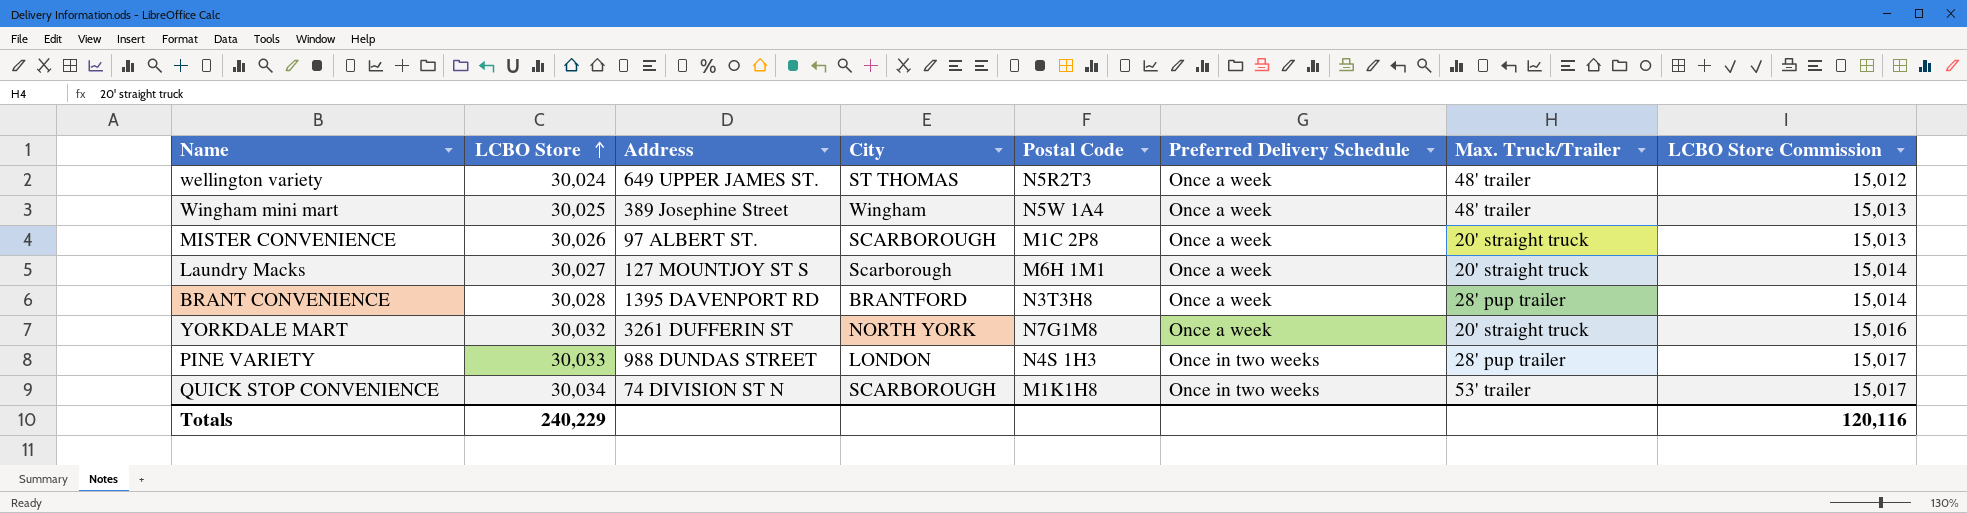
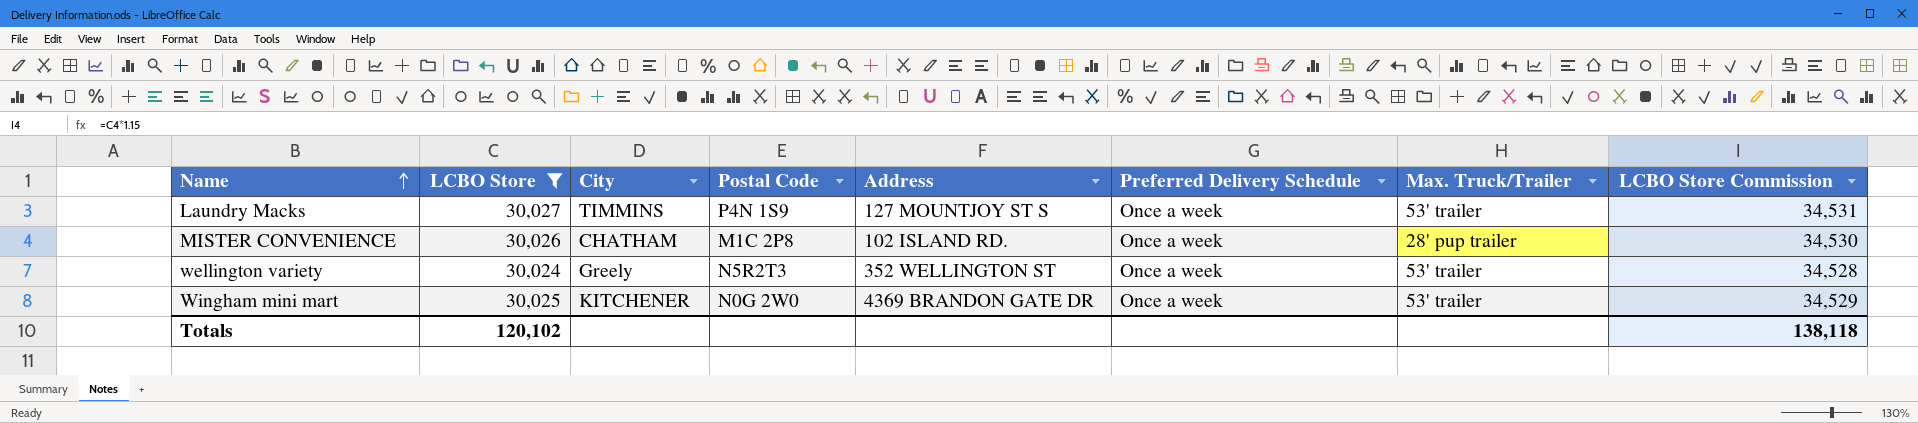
filter: none -> LCBO Store <= 30,027
row order: LCBO Store ascending -> Name ascending
column Address | position: 3 -> 5
column LCBO Store Commission | formula: [LCBO Store] * 0.5 -> [LCBO Store] * 1.15
Laundry Macks | City: Scarborough -> TIMMINS
Laundry Macks | Postal Code: M6H 1M1 -> P4N 1S9
Laundry Macks | Max. Truck/Trailer: 20' straight truck -> 53' trailer
MISTER CONVENIENCE | City: SCARBOROUGH -> CHATHAM
MISTER CONVENIENCE | Address: 97 ALBERT ST. -> 102 ISLAND RD.
MISTER CONVENIENCE | Max. Truck/Trailer: 20' straight truck -> 28' pup trailer
wellington variety | City: ST THOMAS -> Greely
wellington variety | Address: 649 UPPER JAMES ST. -> 352 WELLINGTON ST
wellington variety | Max. Truck/Trailer: 48' trailer -> 53' trailer
Wingham mini mart | City: Wingham -> KITCHENER
Wingham mini mart | Postal Code: N5W 1A4 -> N0G 2W0
Wingham mini mart | Address: 389 Josephine Street -> 4369 BRANDON GATE DR
Wingham mini mart | Max. Truck/Trailer: 48' trailer -> 53' trailer
Totals | LCBO Store: 240,229 -> 120,102
Totals | LCBO Store Commission: 120,116 -> 138,118

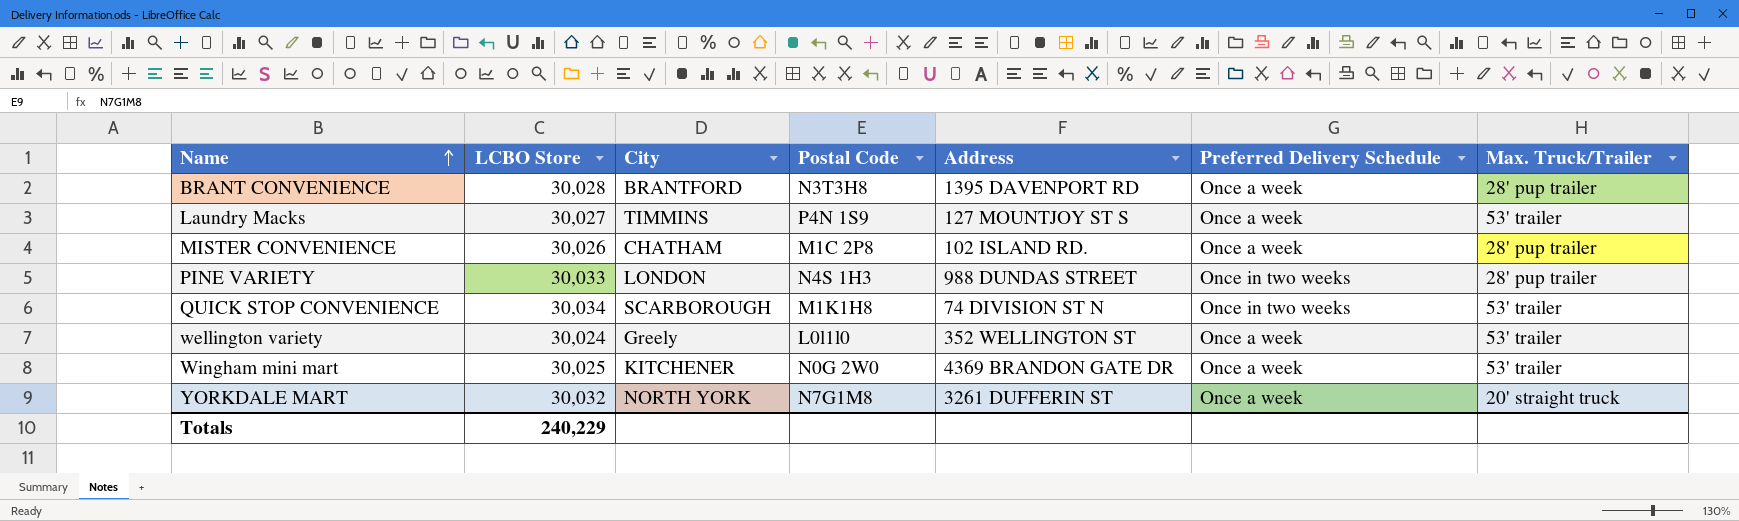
filter: LCBO Store <= 30,027 -> none
column LCBO Store Commission | formula: [LCBO Store] * 1.15 -> none
wellington variety | Postal Code: N5R2T3 -> L0l1l0
Totals | LCBO Store: 120,102 -> 240,229

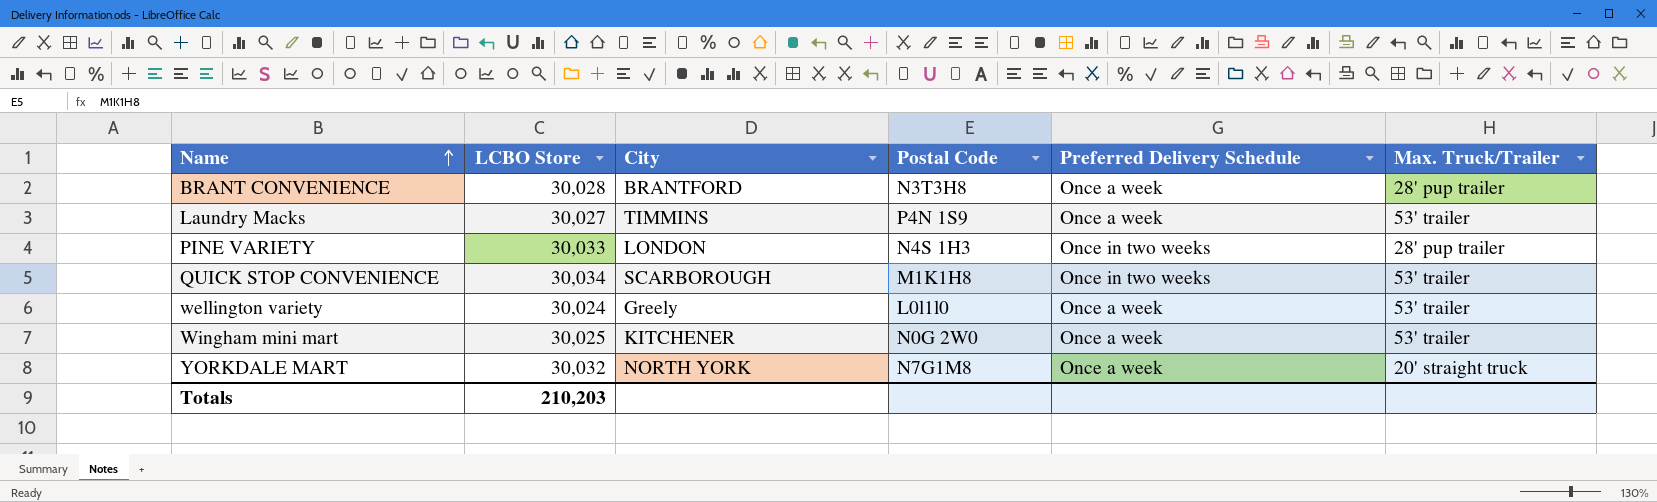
column Address | position: 5 -> none
row MISTER CONVENIENCE: 30,026 | CHATHAM | M1C 2P8 | 102 ISLAND RD. | Once a week | 28' pup trailer -> none
Totals | LCBO Store: 240,229 -> 210,203

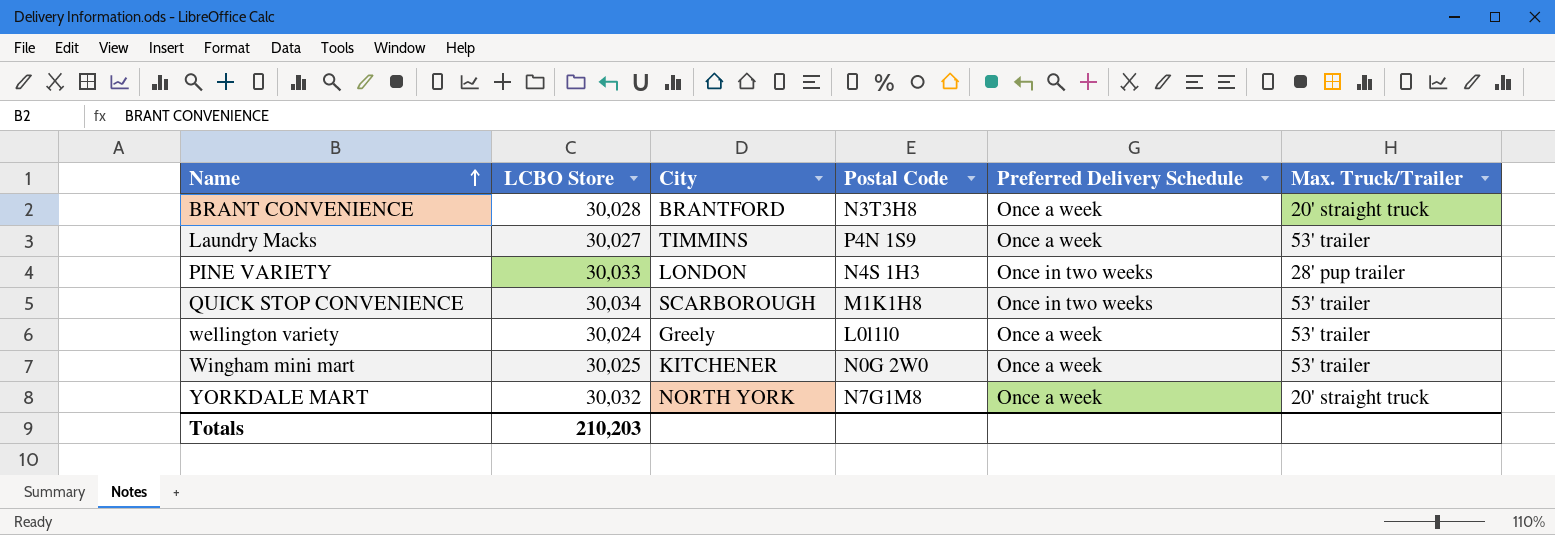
BRANT CONVENIENCE | Max. Truck/Trailer: 28' pup trailer -> 20' straight truck

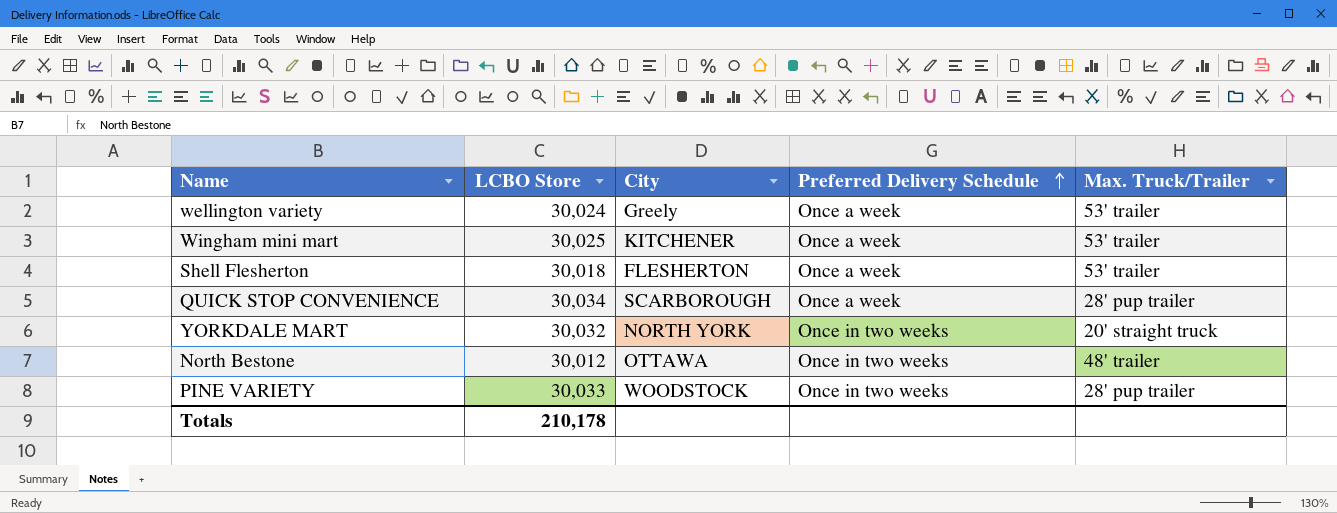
row order: Name ascending -> Preferred Delivery Schedule ascending
column Postal Code | position: 4 -> none
row BRANT CONVENIENCE: 30,028 | BRANTFORD | N3T3H8 | Once a week | 20' straight truck -> none
row Laundry Macks: 30,027 | TIMMINS | P4N 1S9 | Once a week | 53' trailer -> none
row Shell Flesherton: none -> 30,018 | FLESHERTON | Once a week | 53' trailer
QUICK STOP CONVENIENCE | Preferred Delivery Schedule: Once in two weeks -> Once a week
QUICK STOP CONVENIENCE | Max. Truck/Trailer: 53' trailer -> 28' pup trailer
YORKDALE MART | Preferred Delivery Schedule: Once a week -> Once in two weeks
row North Bestone: none -> 30,012 | OTTAWA | Once in two weeks | 48' trailer
PINE VARIETY | City: LONDON -> WOODSTOCK
Totals | LCBO Store: 210,203 -> 210,178

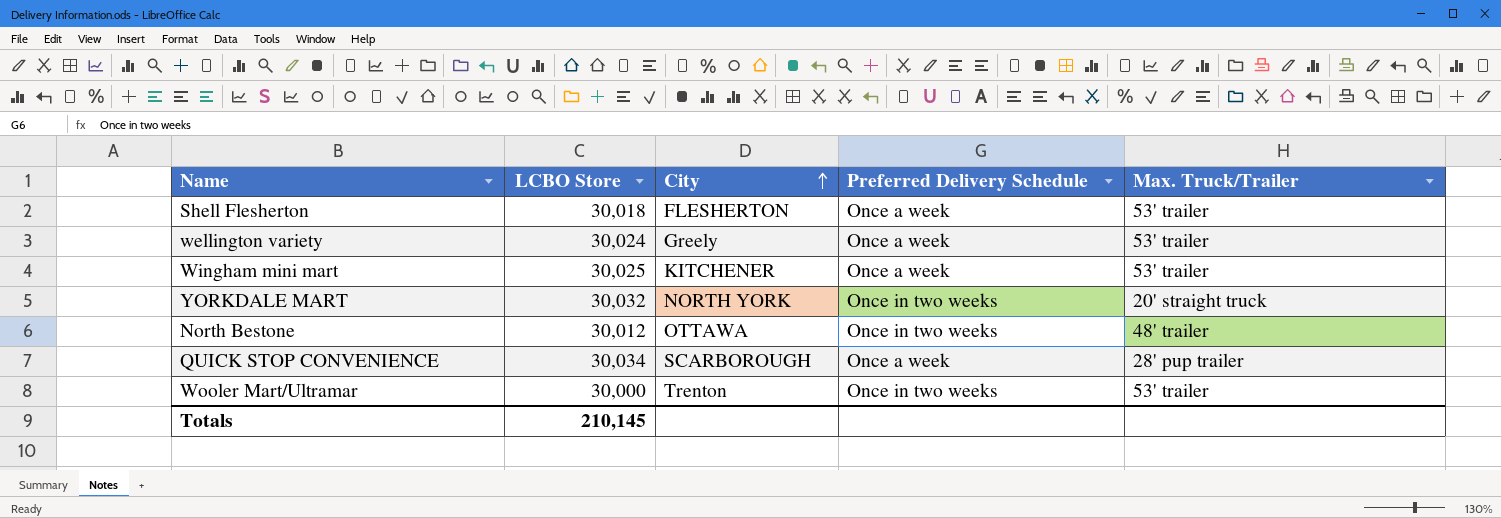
row order: Preferred Delivery Schedule ascending -> City ascending
row PINE VARIETY: 30,033 | WOODSTOCK | Once in two weeks | 28' pup trailer -> none
row Wooler Mart/Ultramar: none -> 30,000 | Trenton | Once in two weeks | 53' trailer
Totals | LCBO Store: 210,178 -> 210,145

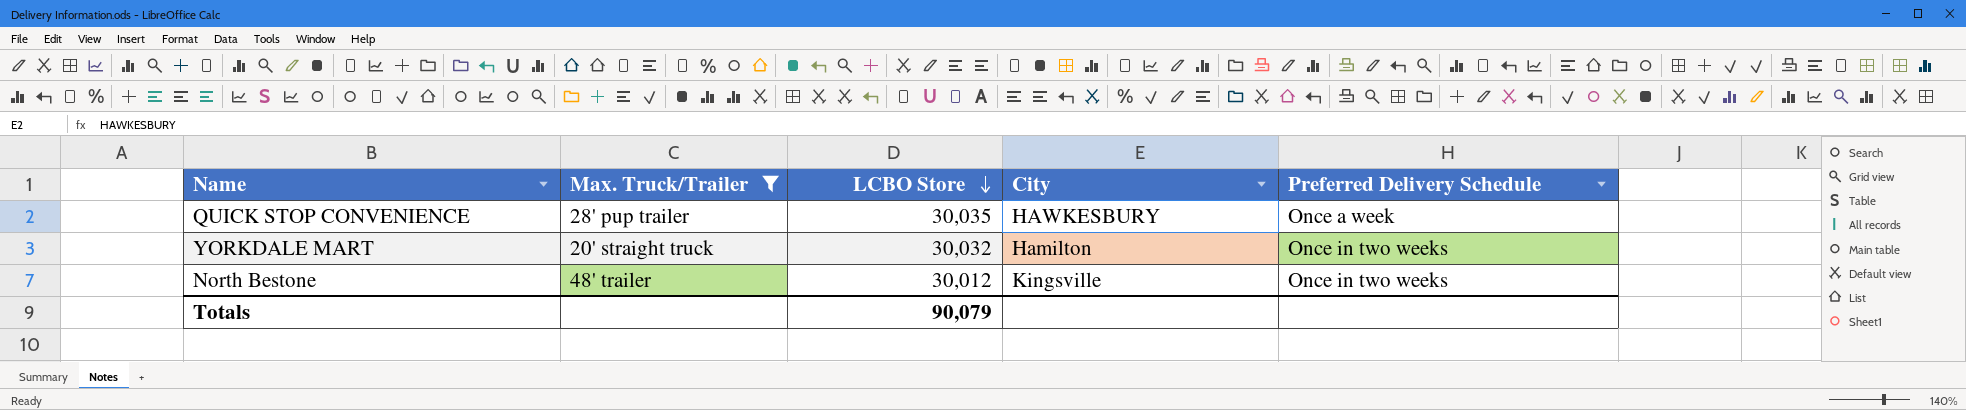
filter: none -> Max. Truck/Trailer != 53' trailer
row order: City ascending -> LCBO Store descending
column Max. Truck/Trailer | position: 5 -> 2
QUICK STOP CONVENIENCE | LCBO Store: 30,034 -> 30,035
QUICK STOP CONVENIENCE | City: SCARBOROUGH -> HAWKESBURY
YORKDALE MART | City: NORTH YORK -> Hamilton
North Bestone | City: OTTAWA -> Kingsville
Totals | LCBO Store: 210,145 -> 90,079

